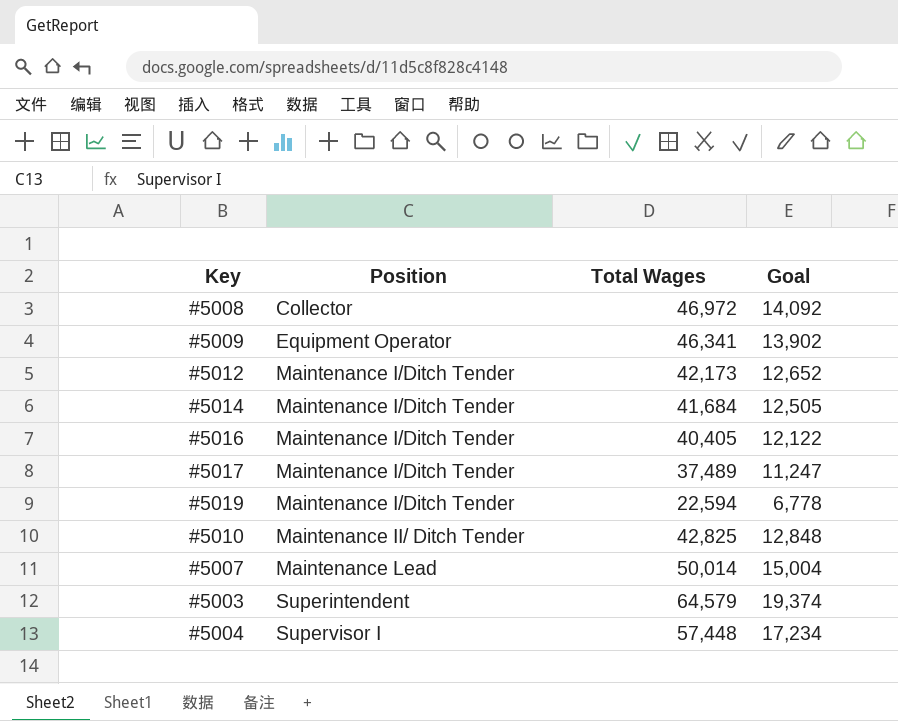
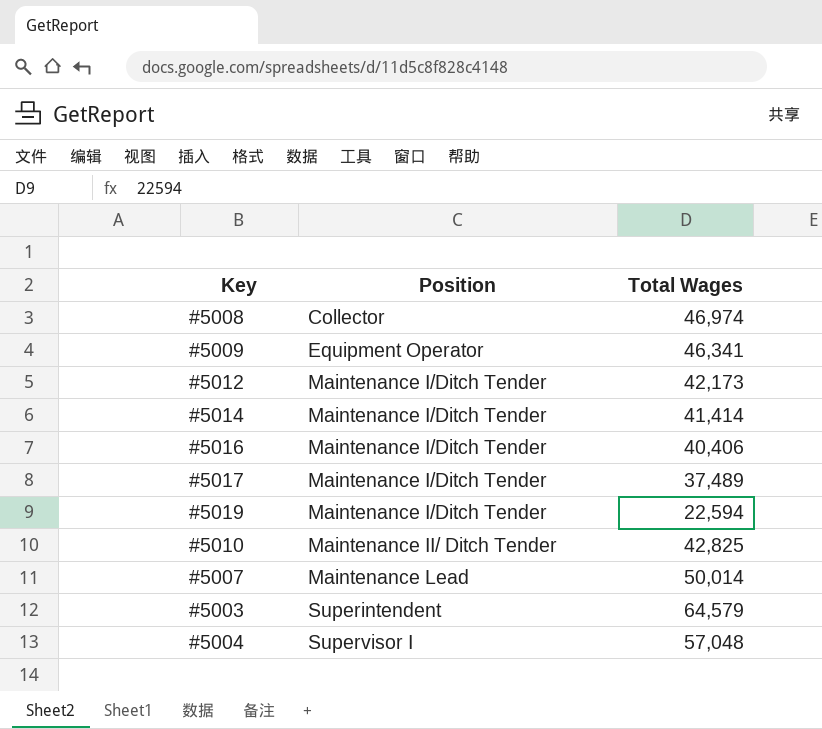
column Goal | formula: [Total Wages] * 0.3 -> none
#5008 | Total Wages: 46,972 -> 46,974
#5014 | Total Wages: 41,684 -> 41,414
#5016 | Total Wages: 40,405 -> 40,406
#5004 | Total Wages: 57,448 -> 57,048

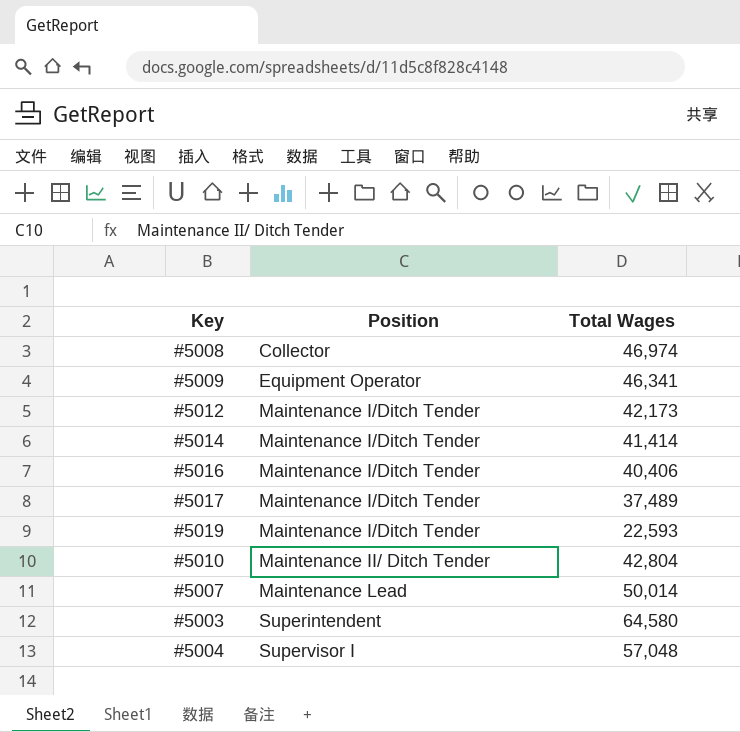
#5019 | Total Wages: 22,594 -> 22,593
#5010 | Total Wages: 42,825 -> 42,804
#5003 | Total Wages: 64,579 -> 64,580

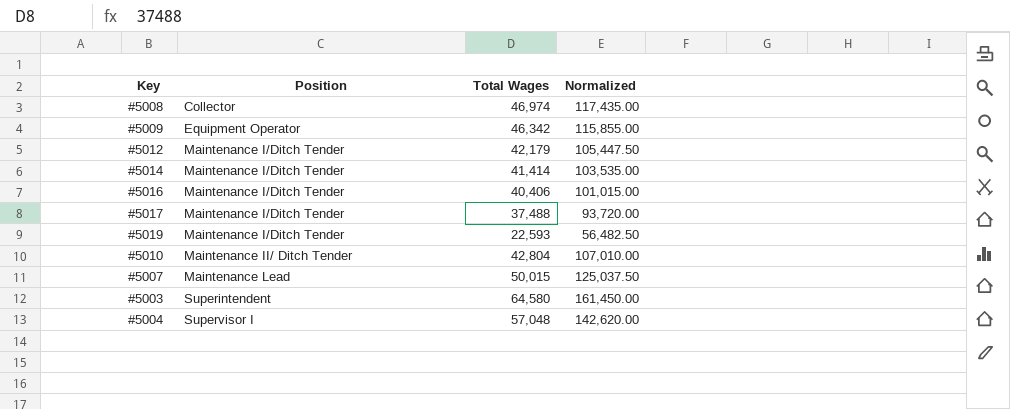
column Normalized | formula: none -> [Total Wages] * 2.5
#5009 | Total Wages: 46,341 -> 46,342
#5012 | Total Wages: 42,173 -> 42,179
#5017 | Total Wages: 37,489 -> 37,488
#5007 | Total Wages: 50,014 -> 50,015

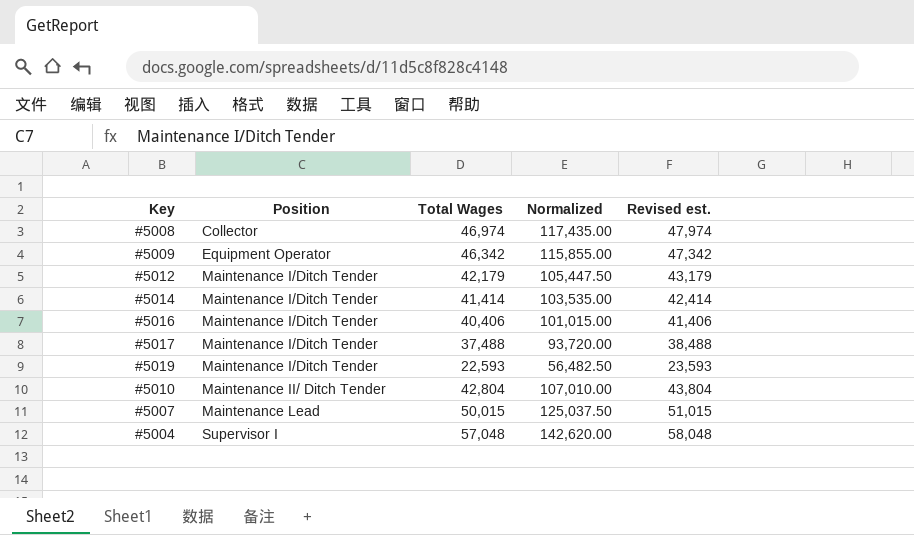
column Revised est. | formula: none -> [Total Wages] + 1000
row #5003: Superintendent | 64,580 | 161,450.00 -> none

